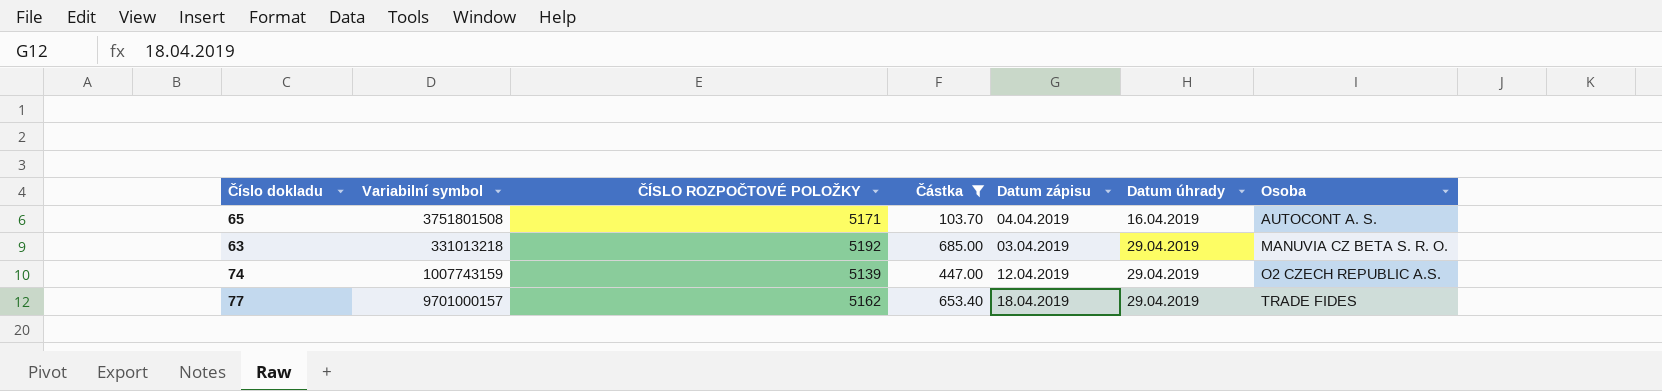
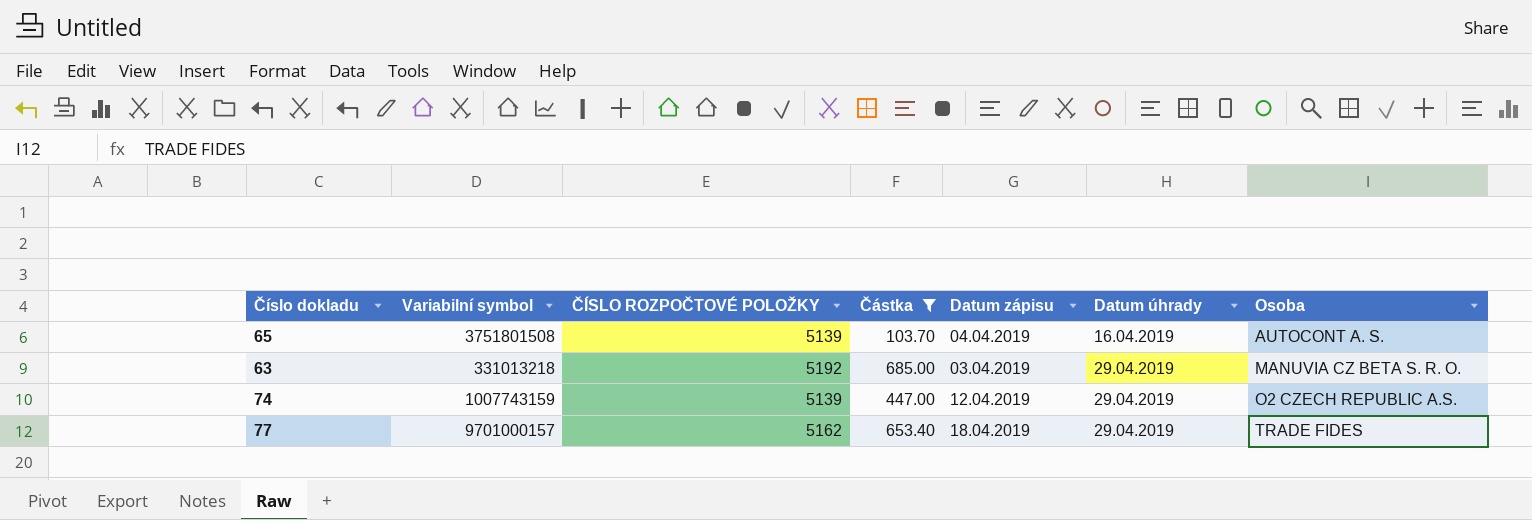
65 | ČÍSLO ROZPOČTOVÉ POLOŽKY: 5171 -> 5139

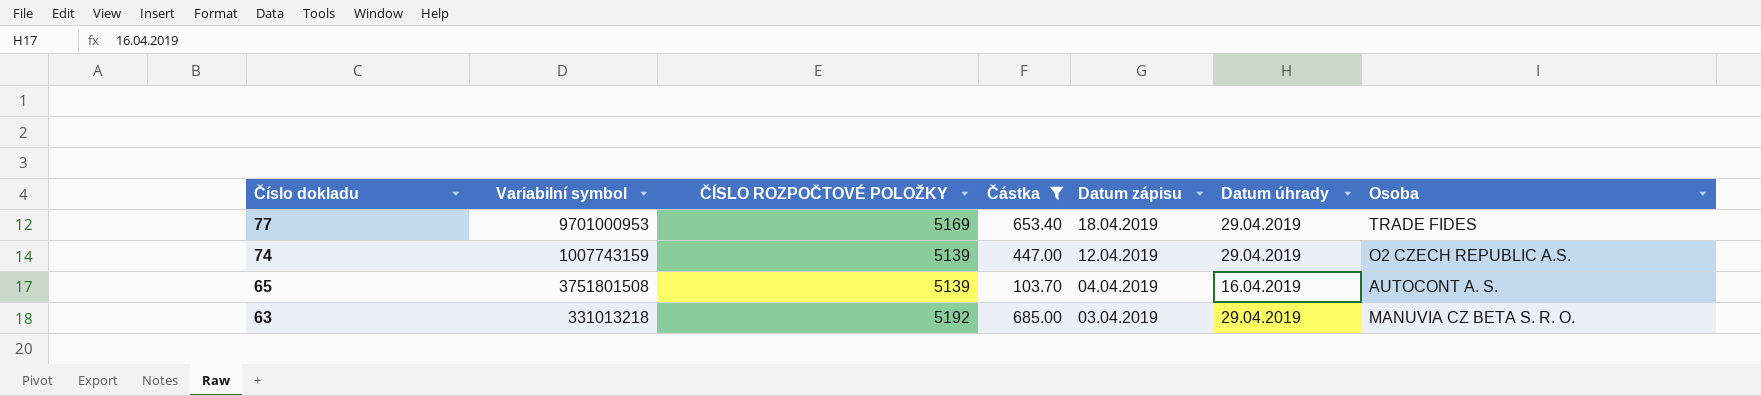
row order: Datum úhrady ascending -> Číslo dokladu descending
77 | Variabilní symbol: 9701000157 -> 9701000953
77 | ČÍSLO ROZPOČTOVÉ POLOŽKY: 5162 -> 5169

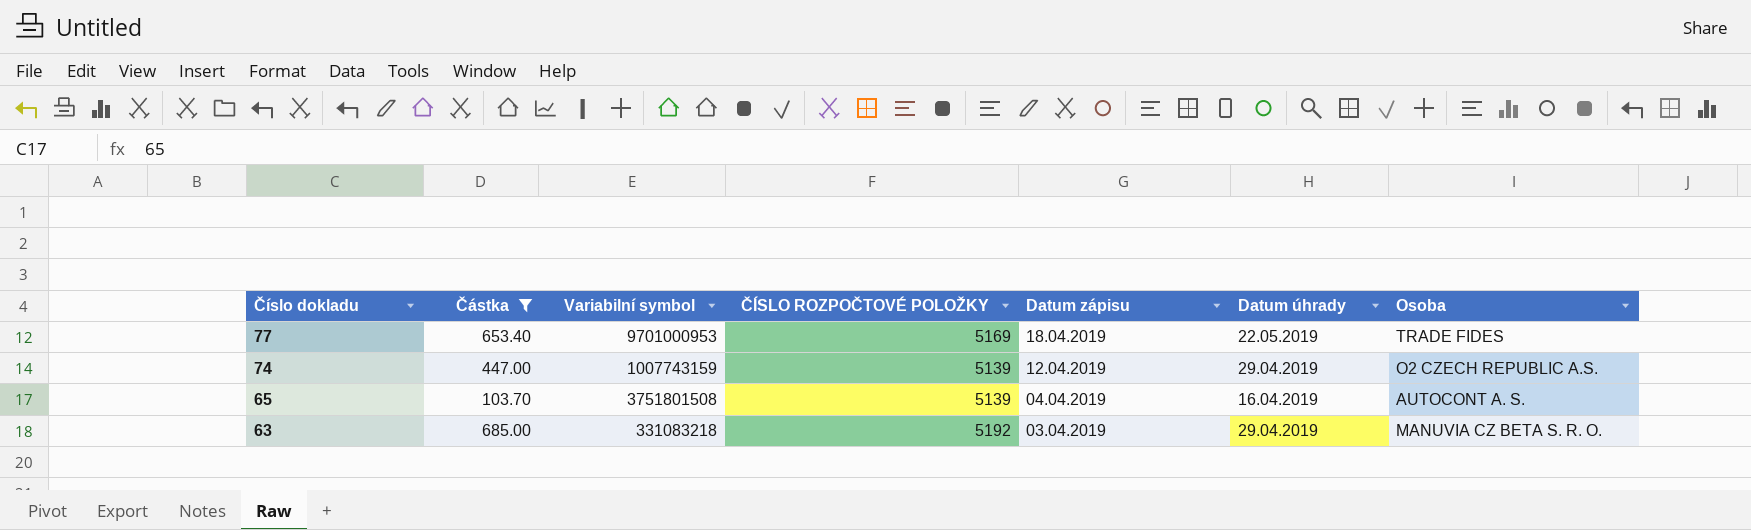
column Částka | position: 4 -> 2
77 | Datum úhrady: 29.04.2019 -> 22.05.2019
63 | Variabilní symbol: 331013218 -> 331083218

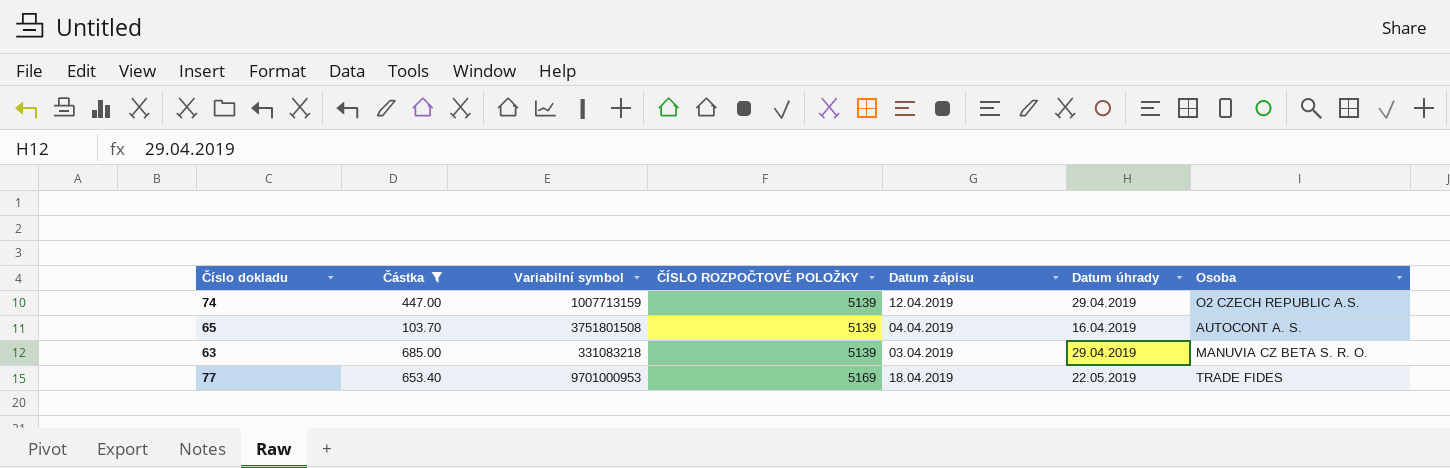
row order: Číslo dokladu descending -> ČÍSLO ROZPOČTOVÉ POLOŽKY ascending
74 | Variabilní symbol: 1007743159 -> 1007713159
63 | ČÍSLO ROZPOČTOVÉ POLOŽKY: 5192 -> 5139

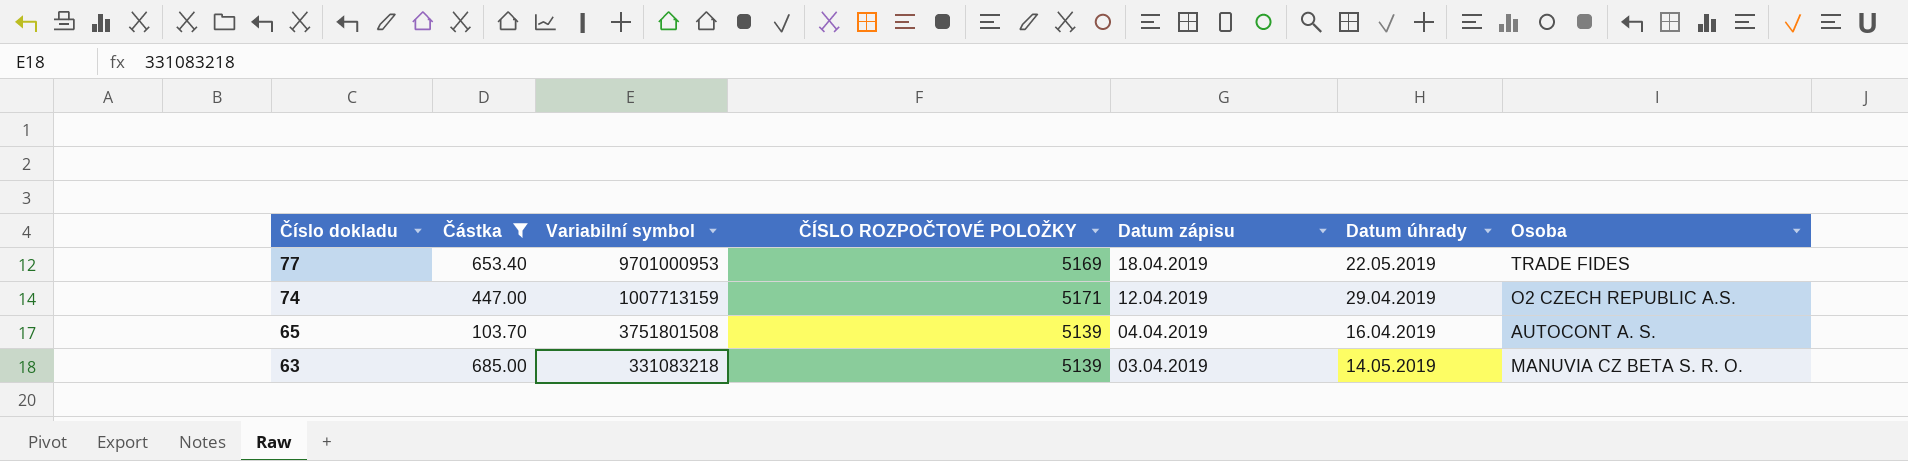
row order: ČÍSLO ROZPOČTOVÉ POLOŽKY ascending -> Číslo dokladu descending
74 | ČÍSLO ROZPOČTOVÉ POLOŽKY: 5139 -> 5171
63 | Datum úhrady: 29.04.2019 -> 14.05.2019

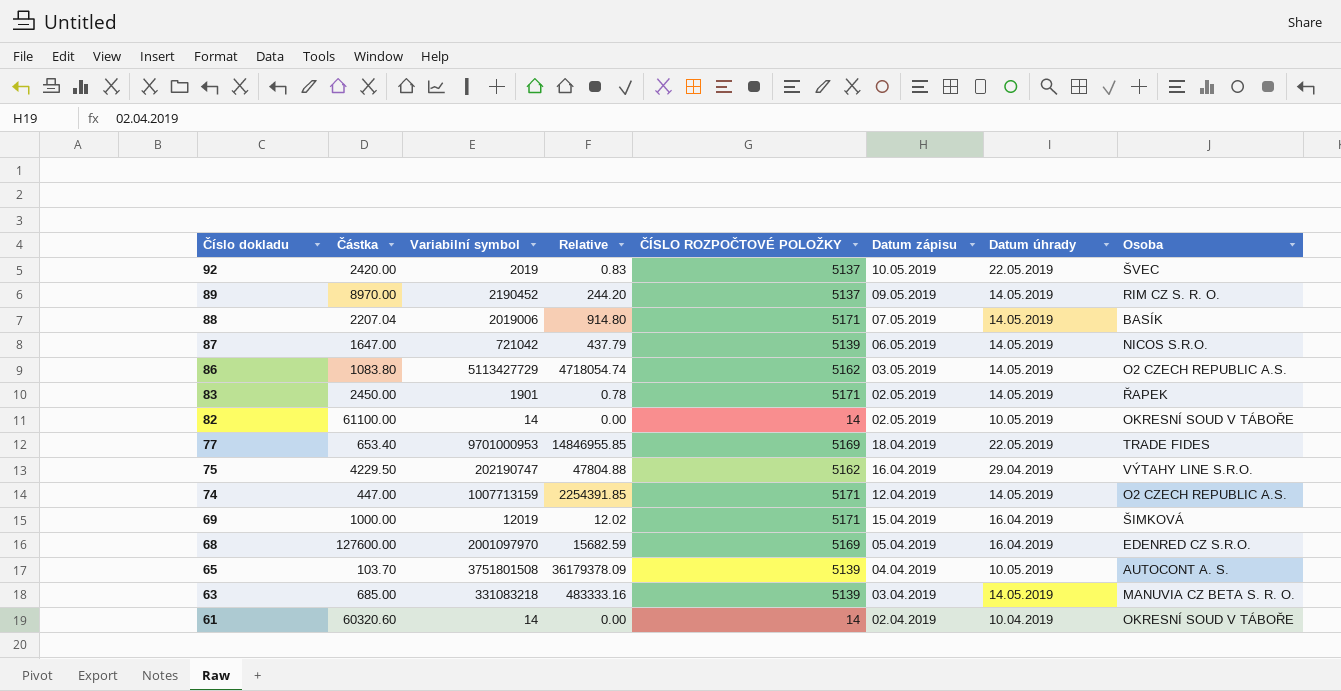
filter: Částka <= 685.00 -> none
column Relative | formula: none -> [Variabilní symbol] / [Částka]
74 | Datum úhrady: 29.04.2019 -> 14.05.2019
65 | Datum úhrady: 16.04.2019 -> 10.05.2019

